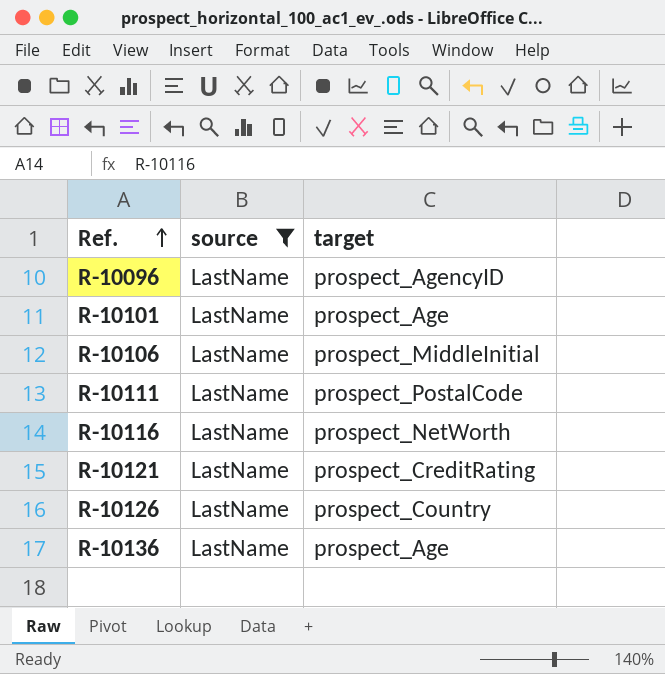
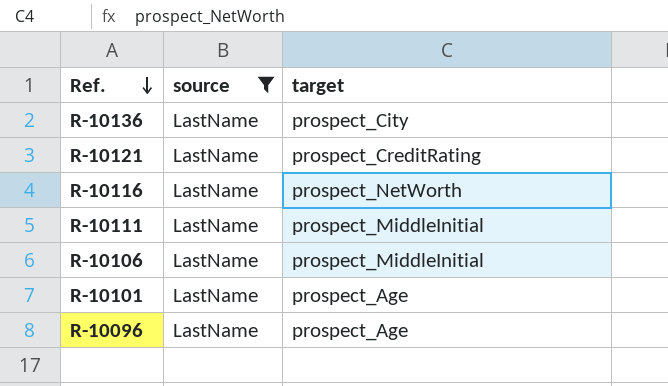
row order: Ref. ascending -> Ref. descending
row R-10126: LastName | prospect_Country -> none
R-10136 | target: prospect_Age -> prospect_City
R-10111 | target: prospect_PostalCode -> prospect_MiddleInitial
R-10096 | target: prospect_AgencyID -> prospect_Age

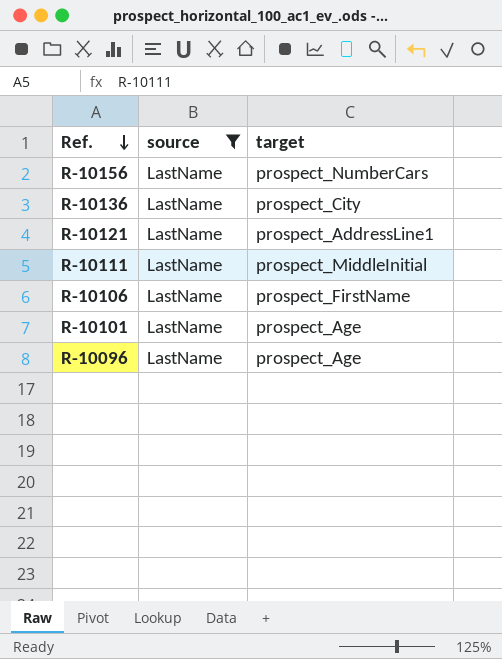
row R-10116: LastName | prospect_NetWorth -> none
row R-10156: none -> LastName | prospect_NumberCars
R-10121 | target: prospect_CreditRating -> prospect_AddressLine1
R-10106 | target: prospect_MiddleInitial -> prospect_FirstName

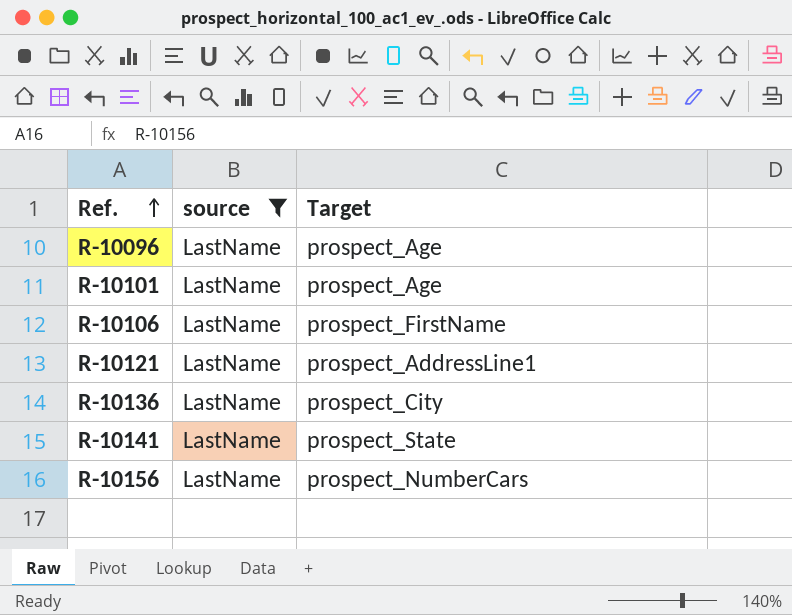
row order: Ref. descending -> Ref. ascending
column name: target -> Target
row R-10111: LastName | prospect_MiddleInitial -> none
row R-10141: none -> LastName | prospect_State

